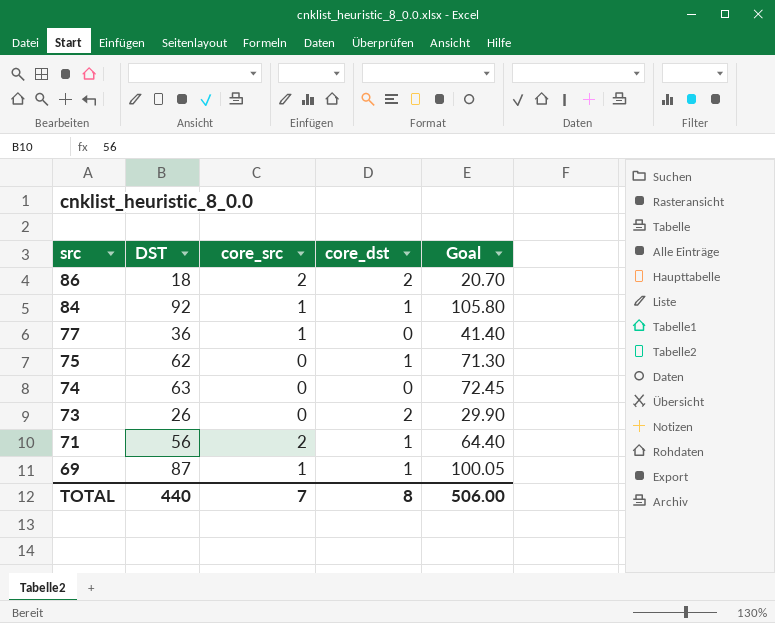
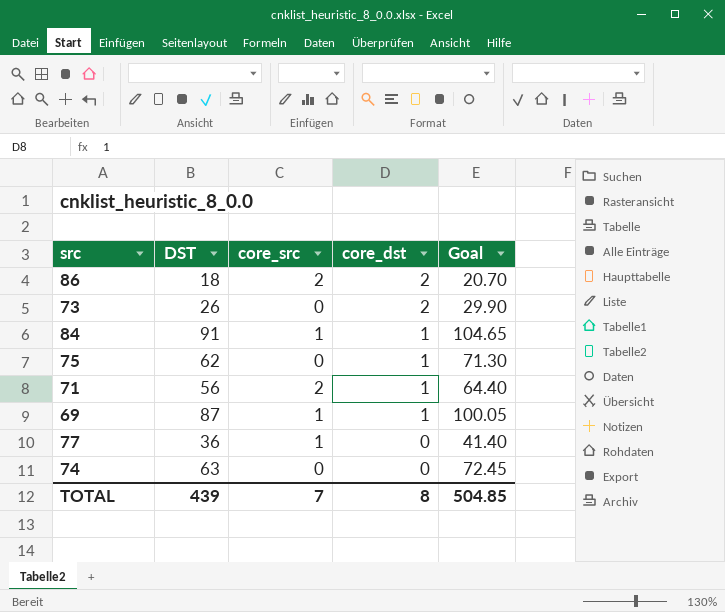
row order: src descending -> core_dst descending
84 | DST: 92 -> 91
84 | Goal: 105.80 -> 104.65
TOTAL | DST: 440 -> 439
TOTAL | Goal: 506.00 -> 504.85

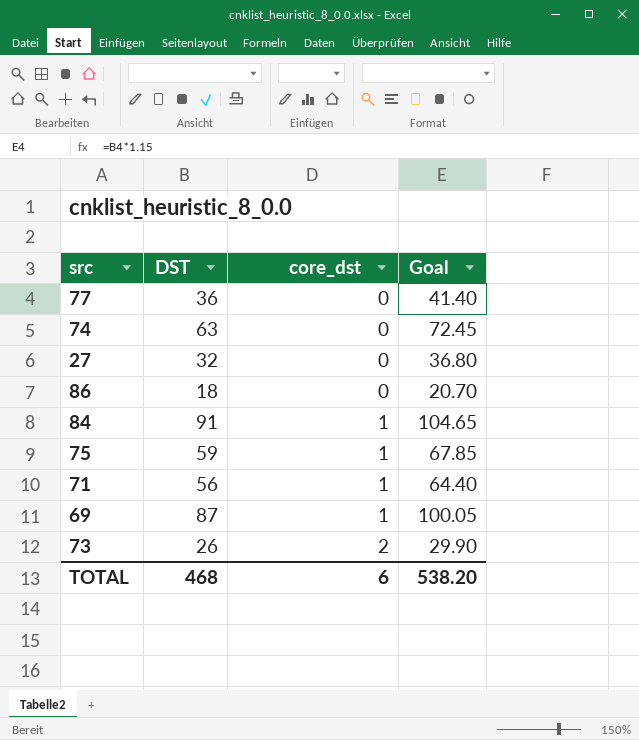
row order: core_dst descending -> core_dst ascending
column core_src | position: 3 -> none
row 27: none -> 32 | 0 | 36.80
86 | core_dst: 2 -> 0
75 | DST: 62 -> 59
75 | Goal: 71.30 -> 67.85
TOTAL | DST: 439 -> 468
TOTAL | core_dst: 8 -> 6
TOTAL | Goal: 504.85 -> 538.20

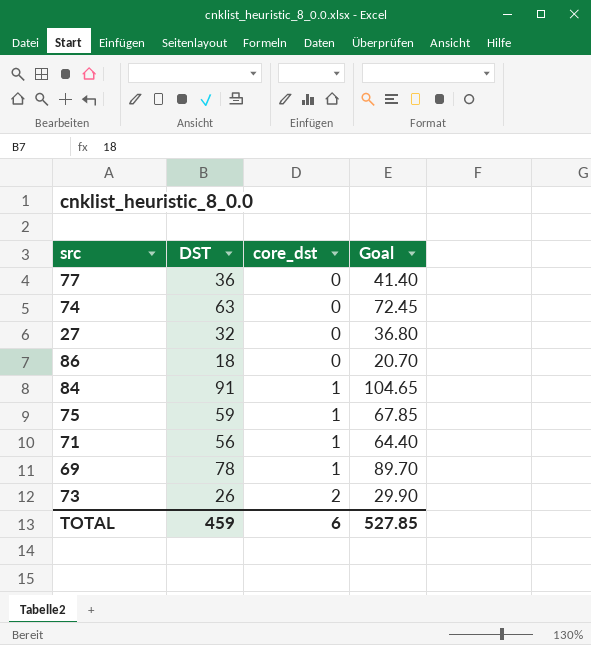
69 | DST: 87 -> 78
69 | Goal: 100.05 -> 89.70
TOTAL | DST: 468 -> 459
TOTAL | Goal: 538.20 -> 527.85

